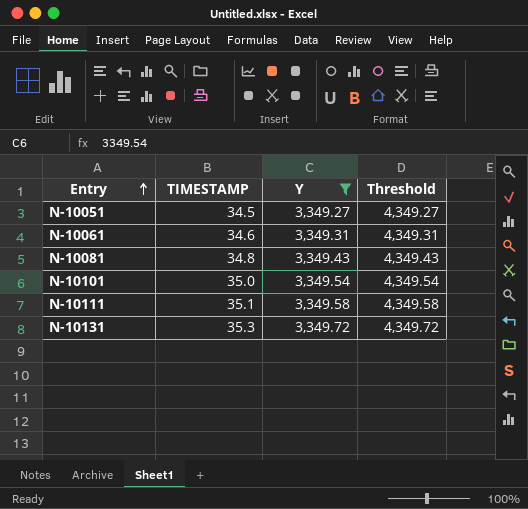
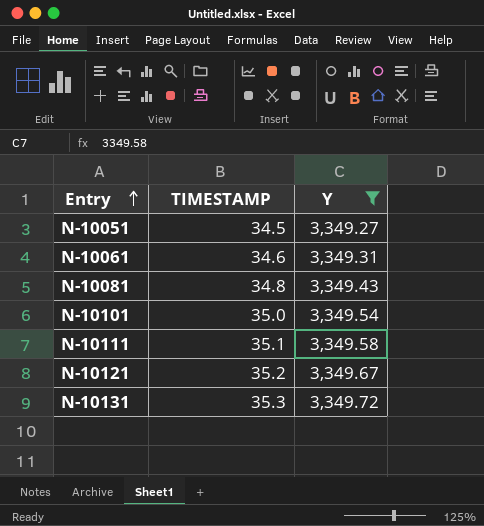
column Threshold | formula: [Y] + 1000 -> none
row N-10121: none -> 35.2 | 3,349.67

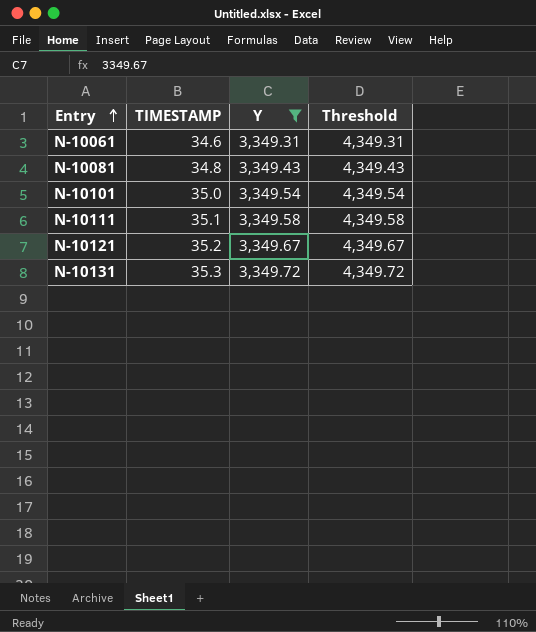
column Threshold | formula: none -> [Y] + 1000
row N-10051: 34.5 | 3,349.27 -> none

